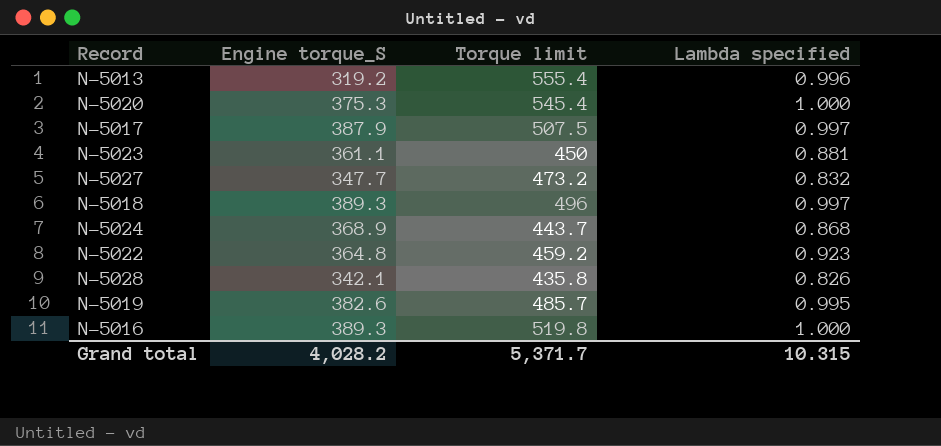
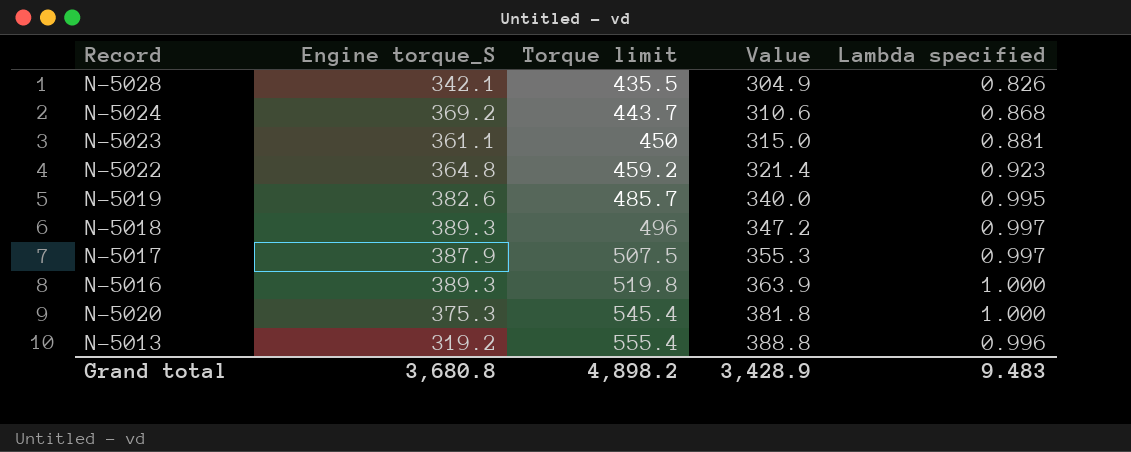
row order: none -> Torque limit ascending
column Value | formula: none -> [Torque limit] * 0.7
row N-5027: 347.7 | 473.2 | 0.832 -> none
N-5028 | Torque limit: 435.8 -> 435.5
N-5024 | Engine torque_S: 368.9 -> 369.2
Grand total | Engine torque_S: 4,028.2 -> 3,680.8
Grand total | Torque limit: 5,371.7 -> 4,898.2
Grand total | Lambda specified: 10.315 -> 9.483

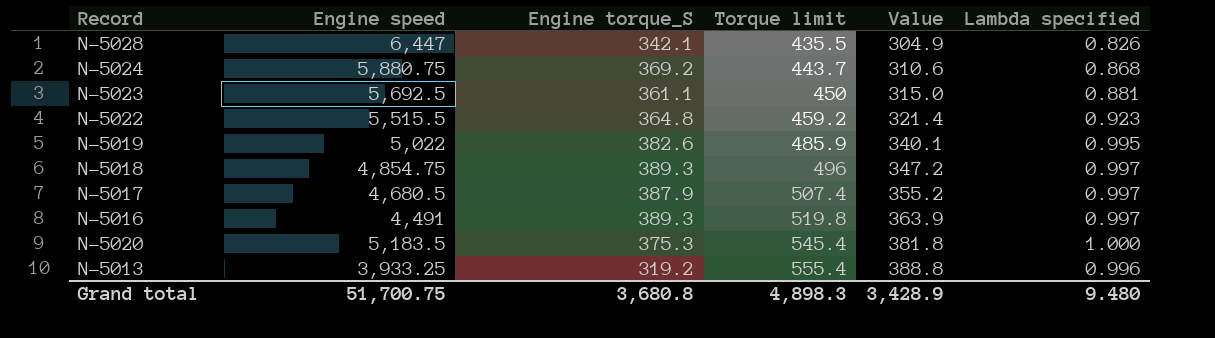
column Engine speed | position: none -> 2
N-5019 | Torque limit: 485.7 -> 485.9
N-5019 | Value: 340.0 -> 340.1
N-5017 | Torque limit: 507.5 -> 507.4
N-5017 | Value: 355.3 -> 355.2
N-5016 | Lambda specified: 1.000 -> 0.997
Grand total | Torque limit: 4,898.2 -> 4,898.3
Grand total | Lambda specified: 9.483 -> 9.480

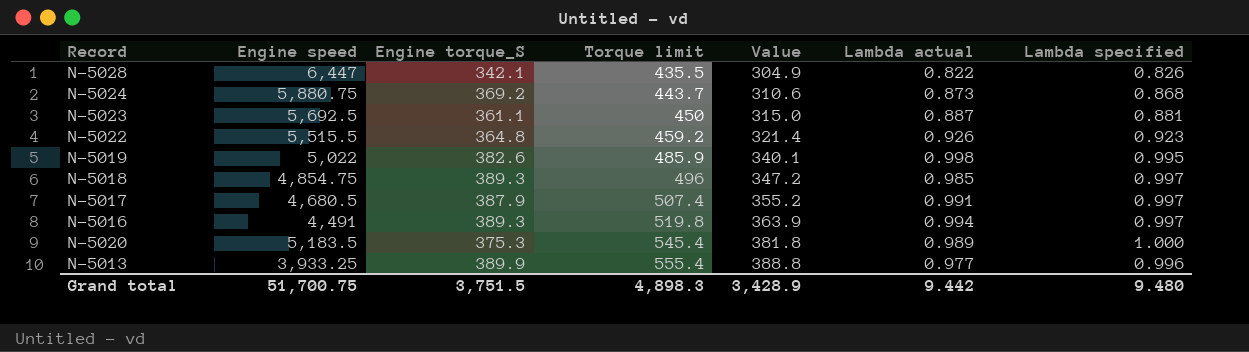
column Lambda actual | position: none -> 6
N-5013 | Engine torque_S: 319.2 -> 389.9
Grand total | Engine torque_S: 3,680.8 -> 3,751.5

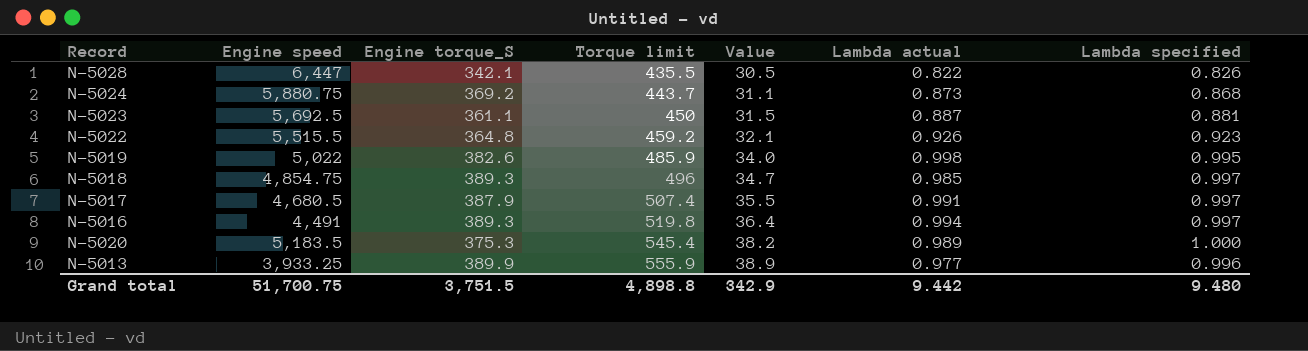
column Value | formula: [Torque limit] * 0.7 -> [Torque limit] * 0.07
N-5013 | Torque limit: 555.4 -> 555.9
Grand total | Torque limit: 4,898.3 -> 4,898.8
Grand total | Value: 3,428.9 -> 342.9

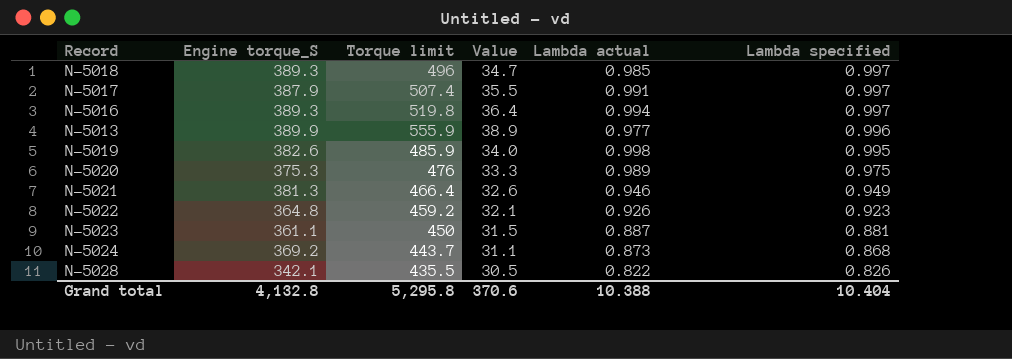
row order: Torque limit ascending -> Lambda specified descending
column Engine speed | position: 2 -> none
N-5020 | Torque limit: 545.4 -> 476
N-5020 | Value: 38.2 -> 33.3
N-5020 | Lambda specified: 1.000 -> 0.975
row N-5021: none -> 381.3 | 466.4 | 32.6 | 0.946 | 0.949
Grand total | Engine torque_S: 3,751.5 -> 4,132.8
Grand total | Torque limit: 4,898.8 -> 5,295.8
Grand total | Value: 342.9 -> 370.6
Grand total | Lambda actual: 9.442 -> 10.388
Grand total | Lambda specified: 9.480 -> 10.404

